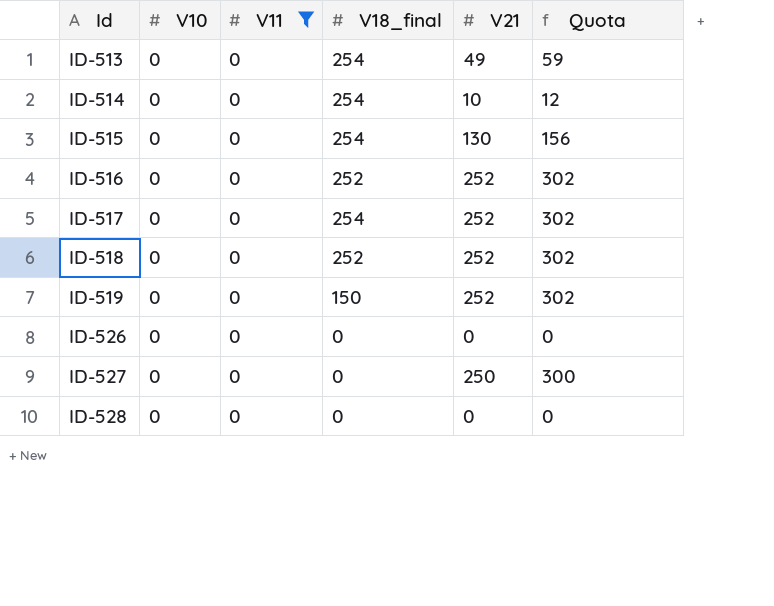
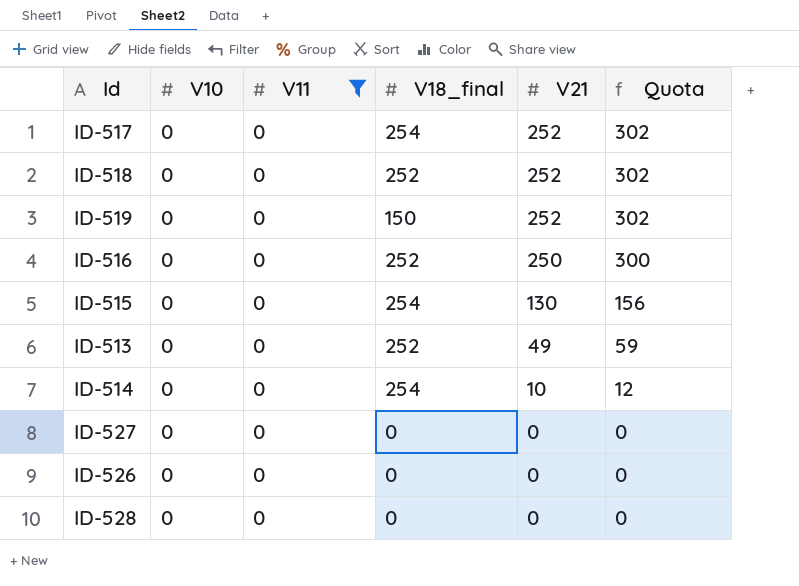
row order: Id ascending -> V21 descending
ID-516 | V21: 252 -> 250
ID-516 | Quota: 302 -> 300
ID-513 | V18_final: 254 -> 252
ID-527 | V21: 250 -> 0
ID-527 | Quota: 300 -> 0

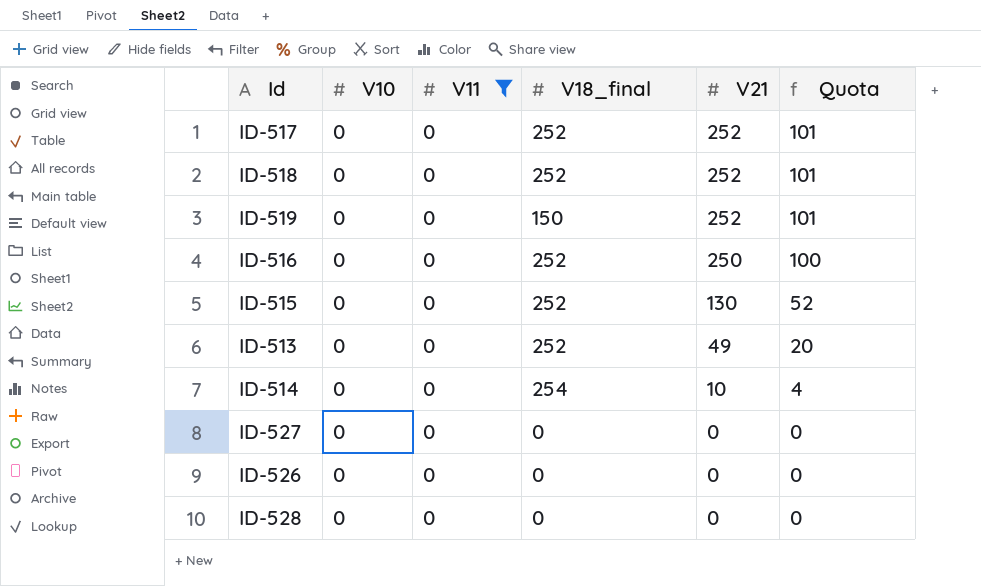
column Quota | formula: [V21] * 1.2 -> [V21] * 0.4
ID-517 | V18_final: 254 -> 252
ID-515 | V18_final: 254 -> 252

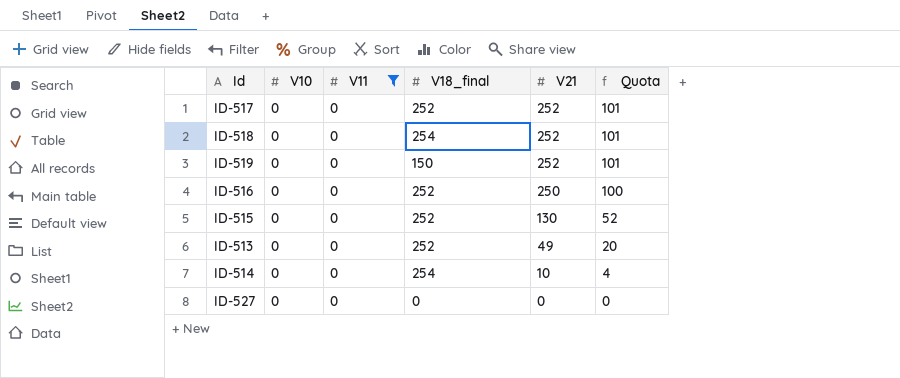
row ID-526: 0 | 0 | 0 | 0 | 0 -> none
row ID-528: 0 | 0 | 0 | 0 | 0 -> none
ID-518 | V18_final: 252 -> 254

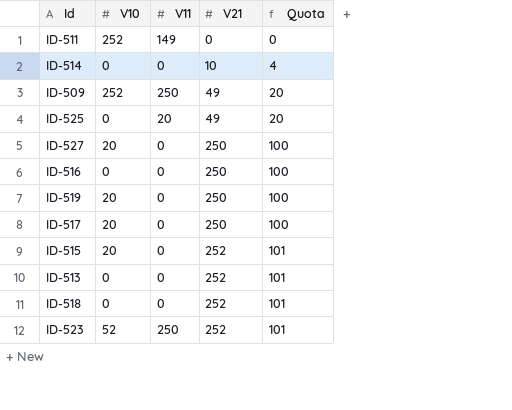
filter: V11 = 0 -> none
row order: V21 descending -> V21 ascending
column V18_final | position: 4 -> none
ID-527 | V10: 0 -> 20
ID-527 | V21: 0 -> 250
ID-527 | Quota: 0 -> 100
ID-519 | V10: 0 -> 20
ID-519 | V21: 252 -> 250
ID-519 | Quota: 101 -> 100
ID-517 | V10: 0 -> 20
ID-517 | V21: 252 -> 250
ID-517 | Quota: 101 -> 100
ID-515 | V10: 0 -> 20
ID-515 | V21: 130 -> 252
ID-515 | Quota: 52 -> 101
ID-513 | V21: 49 -> 252
ID-513 | Quota: 20 -> 101

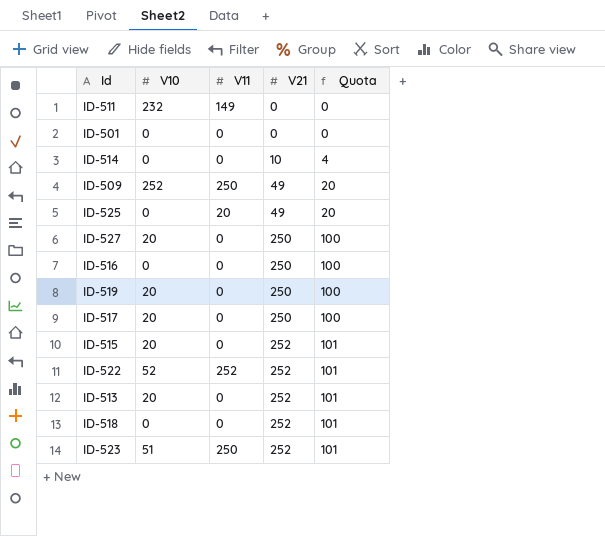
ID-511 | V10: 252 -> 232
row ID-501: none -> 0 | 0 | 0 | 0
row ID-522: none -> 52 | 252 | 252 | 101
ID-513 | V10: 0 -> 20
ID-523 | V10: 52 -> 51

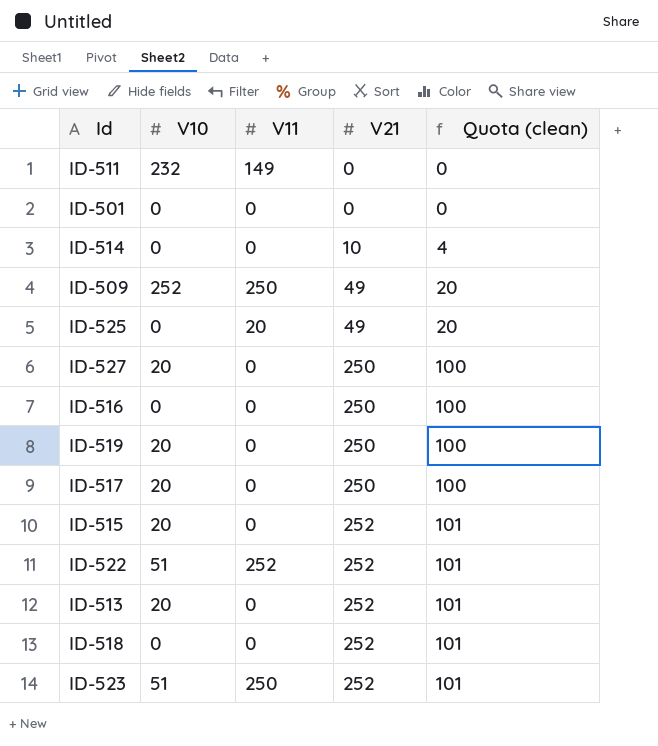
column name: Quota -> Quota (clean)
ID-522 | V10: 52 -> 51

